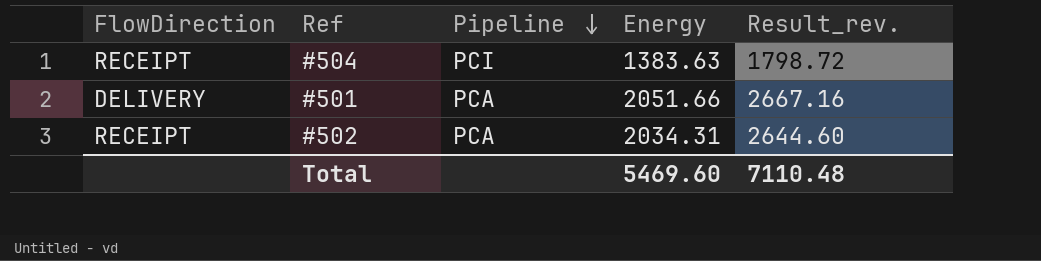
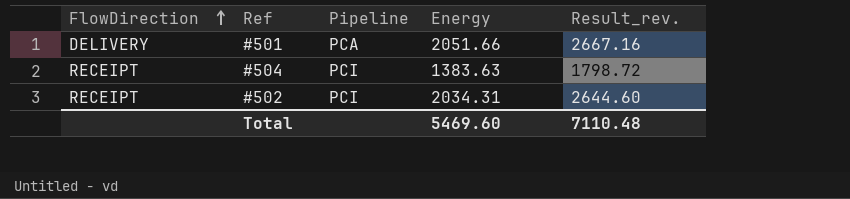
row order: Pipeline descending -> FlowDirection ascending
#502 | Pipeline: PCA -> PCI

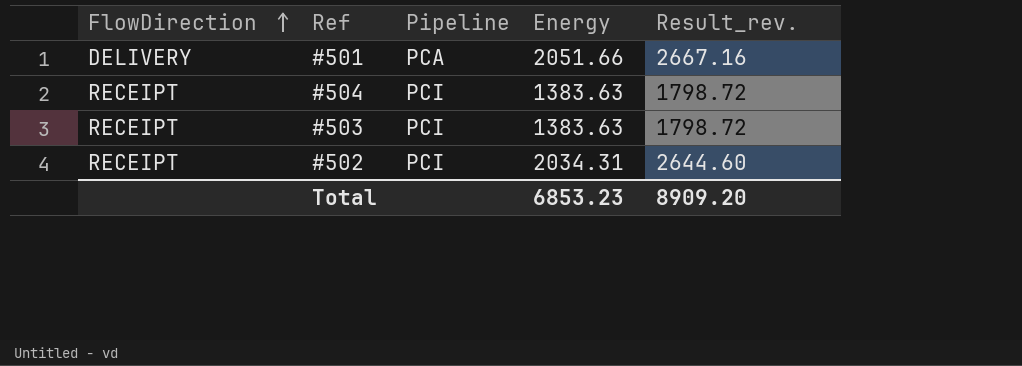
row #503: none -> RECEIPT | PCI | 1383.63 | 1798.72
Total | Energy: 5469.60 -> 6853.23
Total | Result_rev.: 7110.48 -> 8909.20

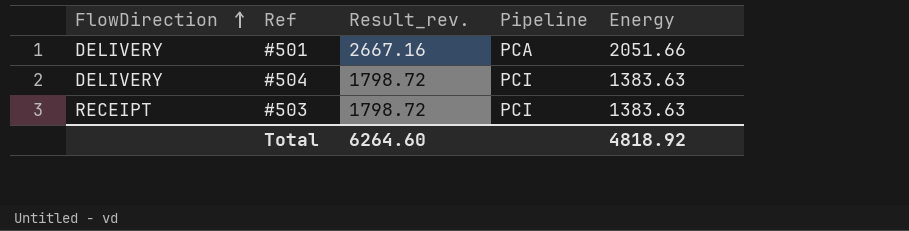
column Result_rev. | position: 5 -> 3
row #502: RECEIPT | PCI | 2034.31 | 2644.60 -> none
#504 | FlowDirection: RECEIPT -> DELIVERY
Total | Result_rev.: 8909.20 -> 6264.60
Total | Energy: 6853.23 -> 4818.92

